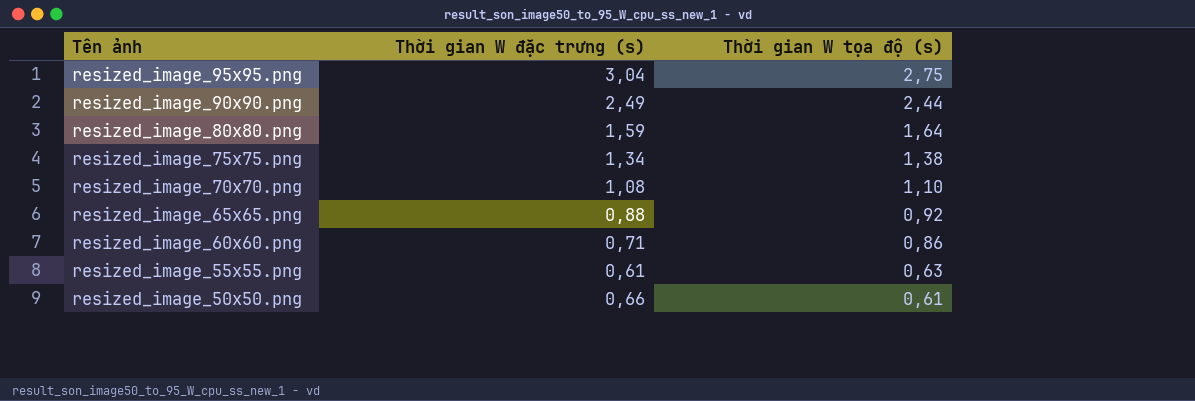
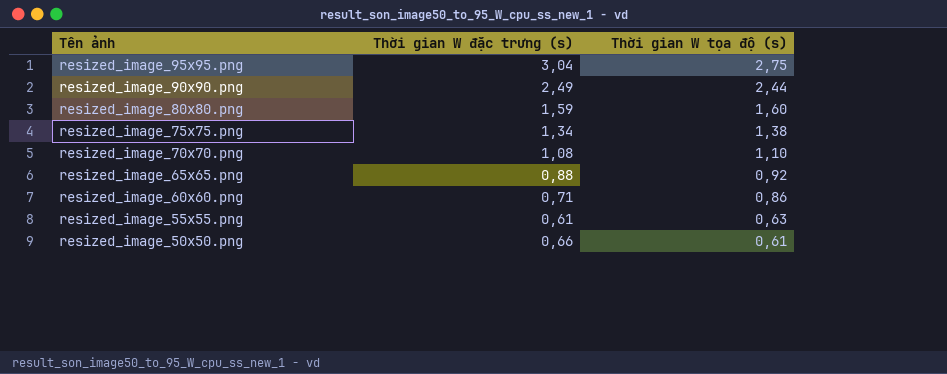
resized_image_80x80.png | Thời gian W tọa độ (s): 1,64 -> 1,60

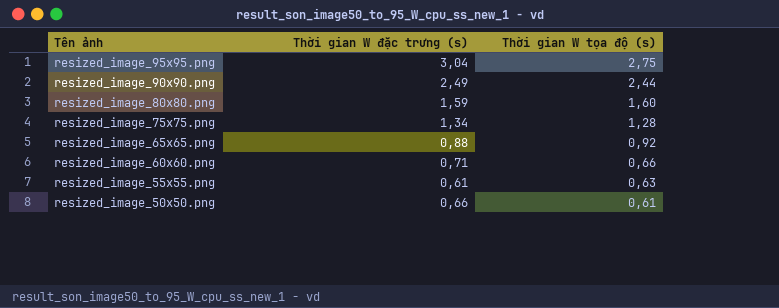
row resized_image_70x70.png: 1,08 | 1,10 -> none
resized_image_75x75.png | Thời gian W tọa độ (s): 1,38 -> 1,28
resized_image_60x60.png | Thời gian W tọa độ (s): 0,86 -> 0,66

